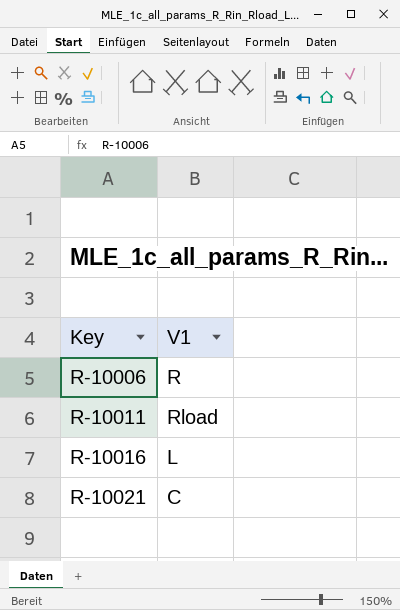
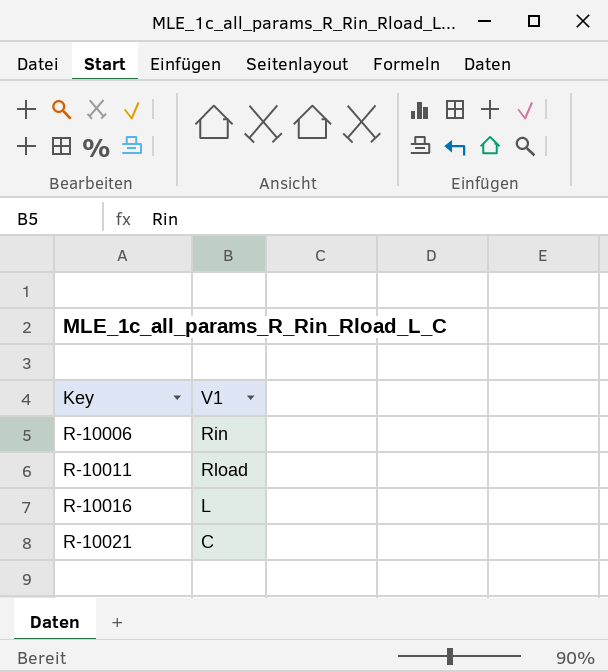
R-10006 | V1: R -> Rin

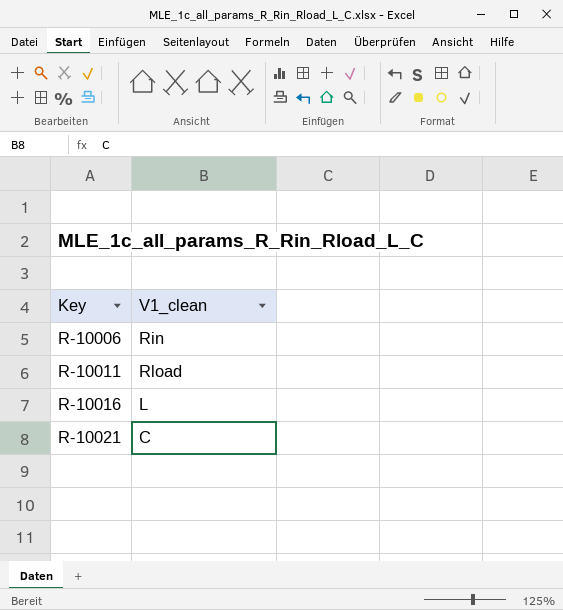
column name: V1 -> V1_clean

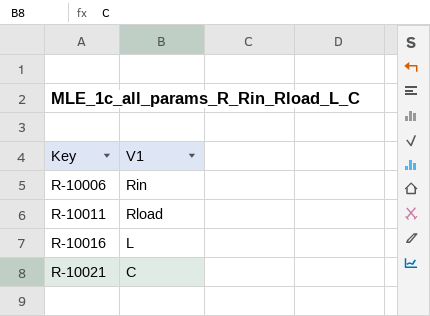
column name: V1_clean -> V1

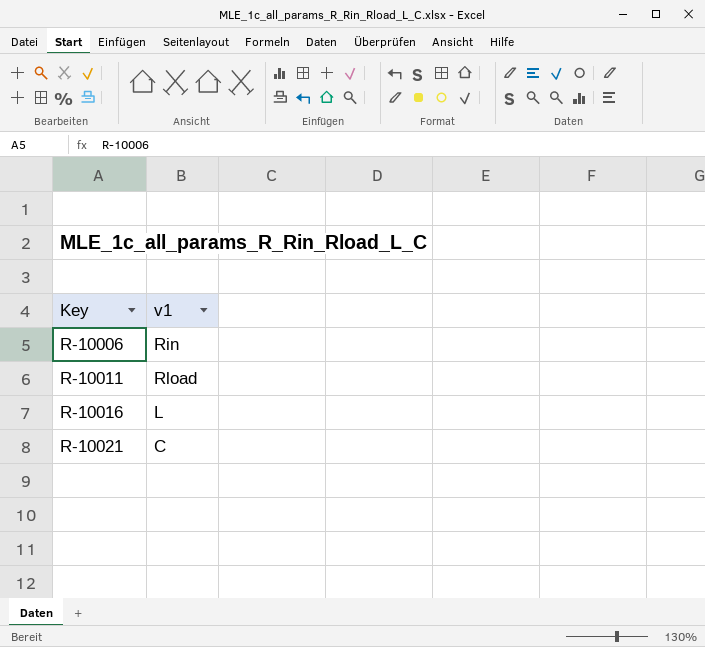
column name: V1 -> v1

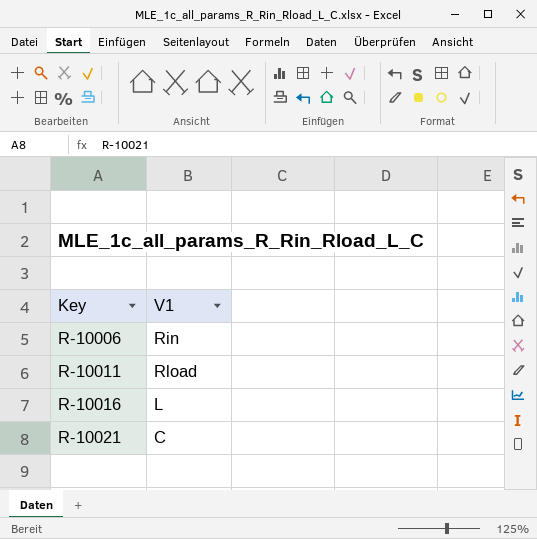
column name: v1 -> V1

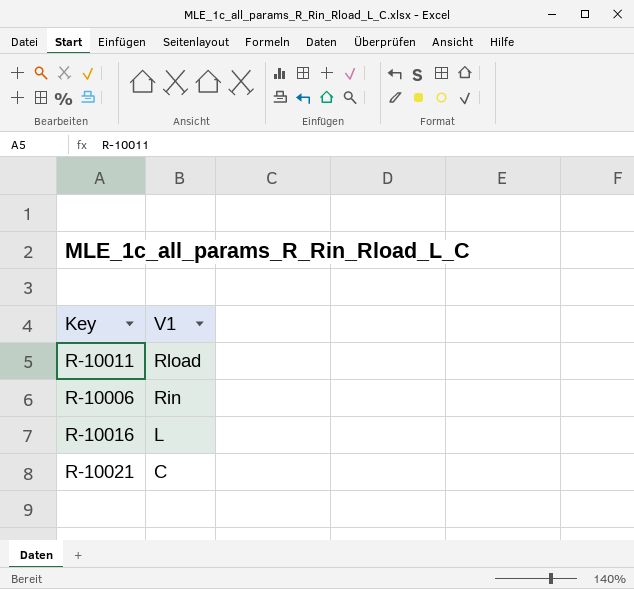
row order: Key ascending -> V1 descending

